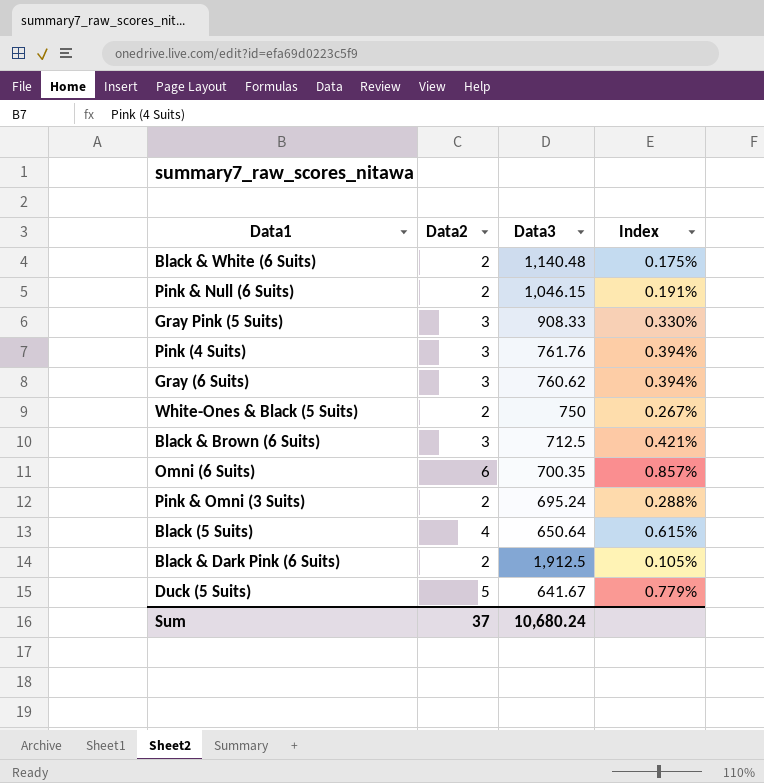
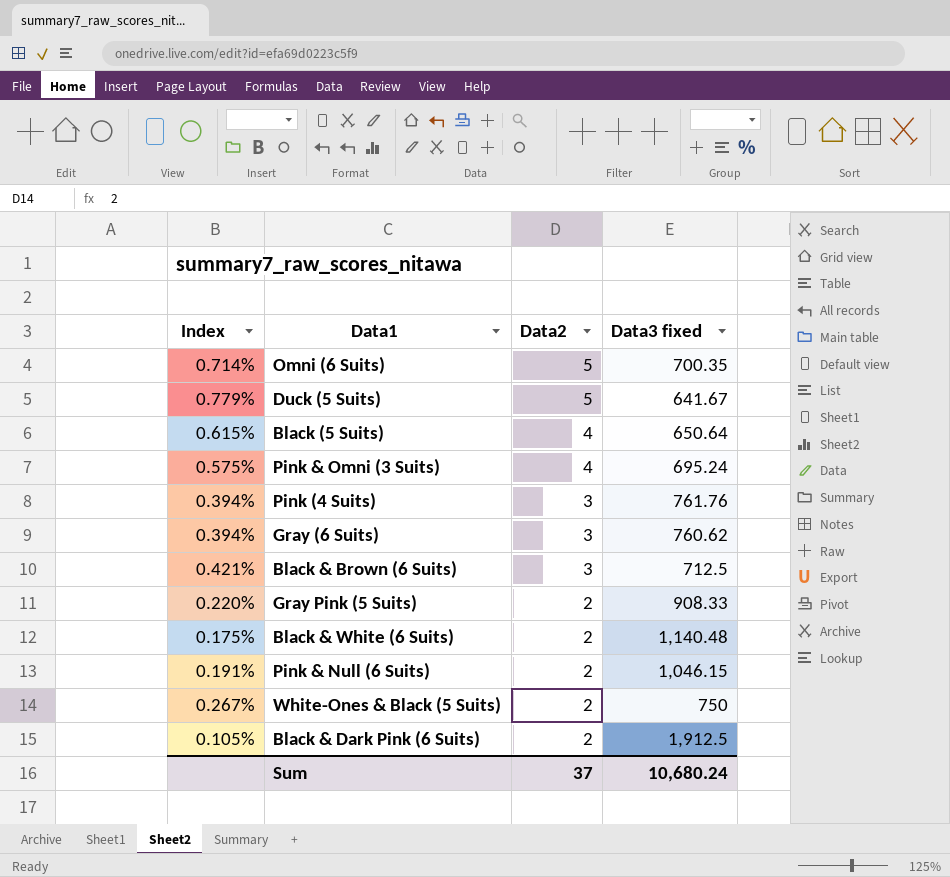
row order: none -> Data2 descending
column Index | position: 4 -> 1
column name: Data3 -> Data3 fixed
Omni (6 Suits) | Index: 0.857% -> 0.714%
Omni (6 Suits) | Data2: 6 -> 5
Pink & Omni (3 Suits) | Index: 0.288% -> 0.575%
Pink & Omni (3 Suits) | Data2: 2 -> 4
Gray Pink (5 Suits) | Index: 0.330% -> 0.220%
Gray Pink (5 Suits) | Data2: 3 -> 2

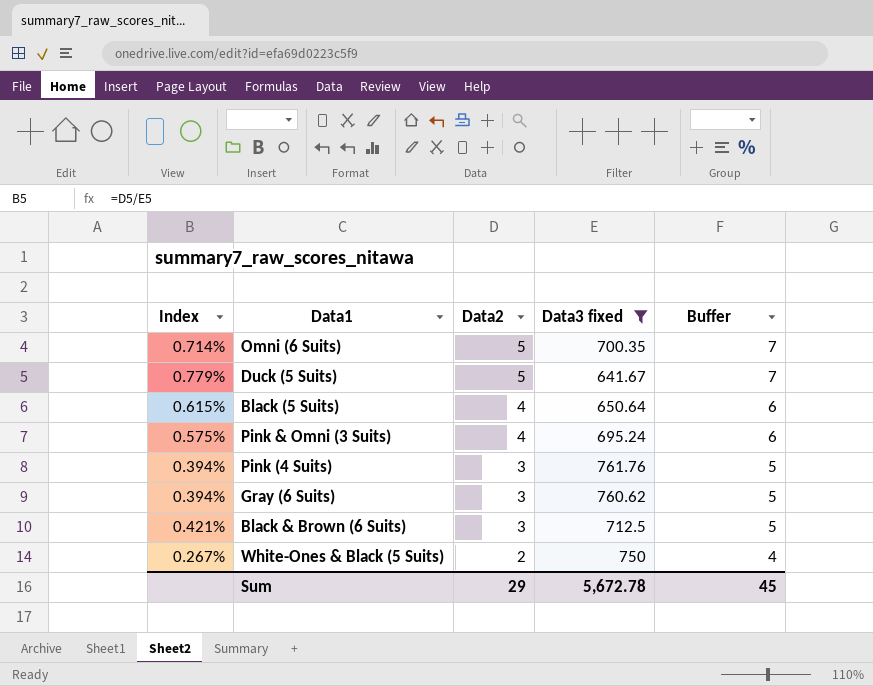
filter: none -> Data3 fixed <= 761.76
column Buffer | formula: none -> [Data2] + 2
Sum | Data2: 37 -> 29
Sum | Data3 fixed: 10,680.24 -> 5,672.78

